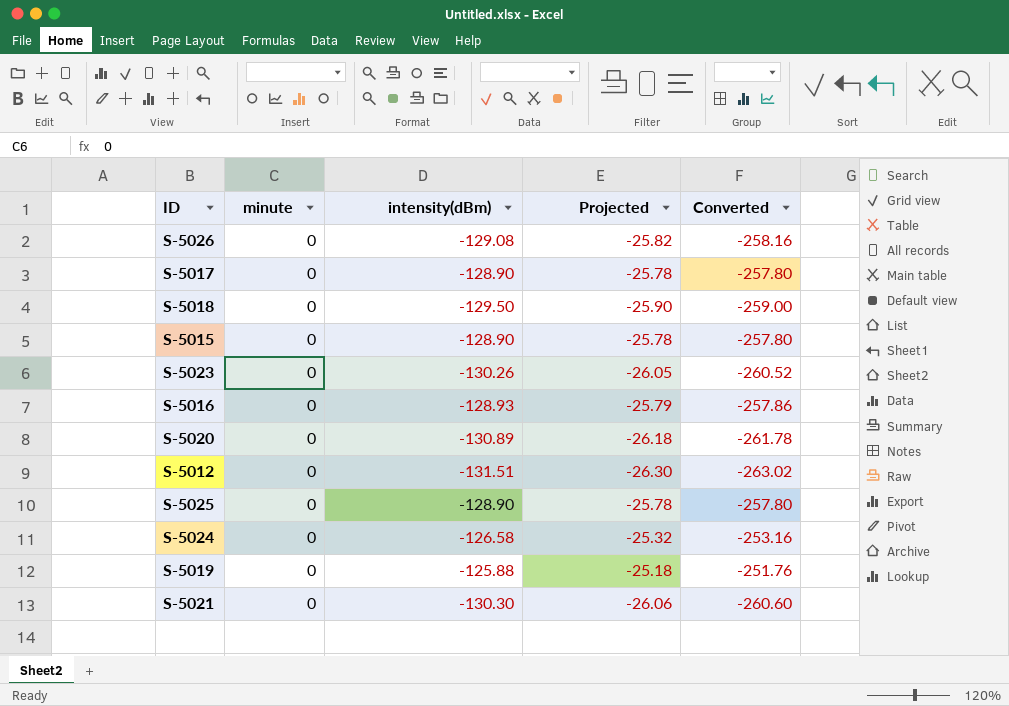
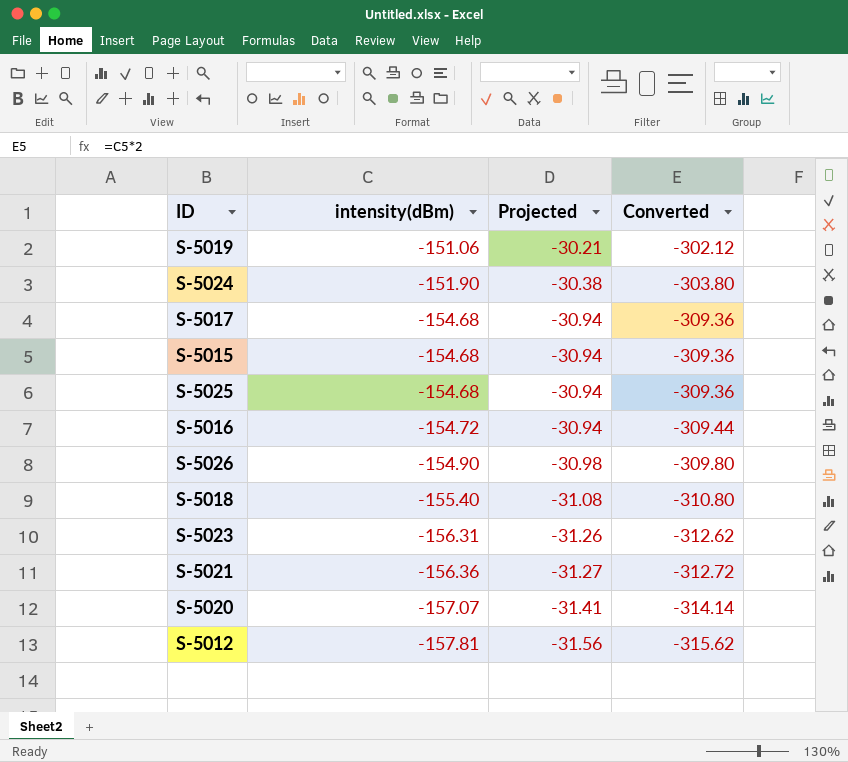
row order: none -> intensity(dBm) descending
column minute | position: 2 -> none
S-5019 | intensity(dBm): -125.88 -> -151.06
S-5019 | Projected: -25.18 -> -30.21
S-5019 | Converted: -251.76 -> -302.12
S-5024 | intensity(dBm): -126.58 -> -151.90
S-5024 | Projected: -25.32 -> -30.38
S-5024 | Converted: -253.16 -> -303.80
S-5017 | intensity(dBm): -128.90 -> -154.68
S-5017 | Projected: -25.78 -> -30.94
S-5017 | Converted: -257.80 -> -309.36
S-5015 | intensity(dBm): -128.90 -> -154.68
S-5015 | Projected: -25.78 -> -30.94
S-5015 | Converted: -257.80 -> -309.36
S-5025 | intensity(dBm): -128.90 -> -154.68
S-5025 | Projected: -25.78 -> -30.94
S-5025 | Converted: -257.80 -> -309.36
S-5016 | intensity(dBm): -128.93 -> -154.72
S-5016 | Projected: -25.79 -> -30.94
S-5016 | Converted: -257.86 -> -309.44
S-5026 | intensity(dBm): -129.08 -> -154.90
S-5026 | Projected: -25.82 -> -30.98
S-5026 | Converted: -258.16 -> -309.80
S-5018 | intensity(dBm): -129.50 -> -155.40
S-5018 | Projected: -25.90 -> -31.08
S-5018 | Converted: -259.00 -> -310.80
S-5023 | intensity(dBm): -130.26 -> -156.31
S-5023 | Projected: -26.05 -> -31.26
S-5023 | Converted: -260.52 -> -312.62
S-5021 | intensity(dBm): -130.30 -> -156.36
S-5021 | Projected: -26.06 -> -31.27
S-5021 | Converted: -260.60 -> -312.72
S-5020 | intensity(dBm): -130.89 -> -157.07
S-5020 | Projected: -26.18 -> -31.41
S-5020 | Converted: -261.78 -> -314.14
S-5012 | intensity(dBm): -131.51 -> -157.81
S-5012 | Projected: -26.30 -> -31.56
S-5012 | Converted: -263.02 -> -315.62

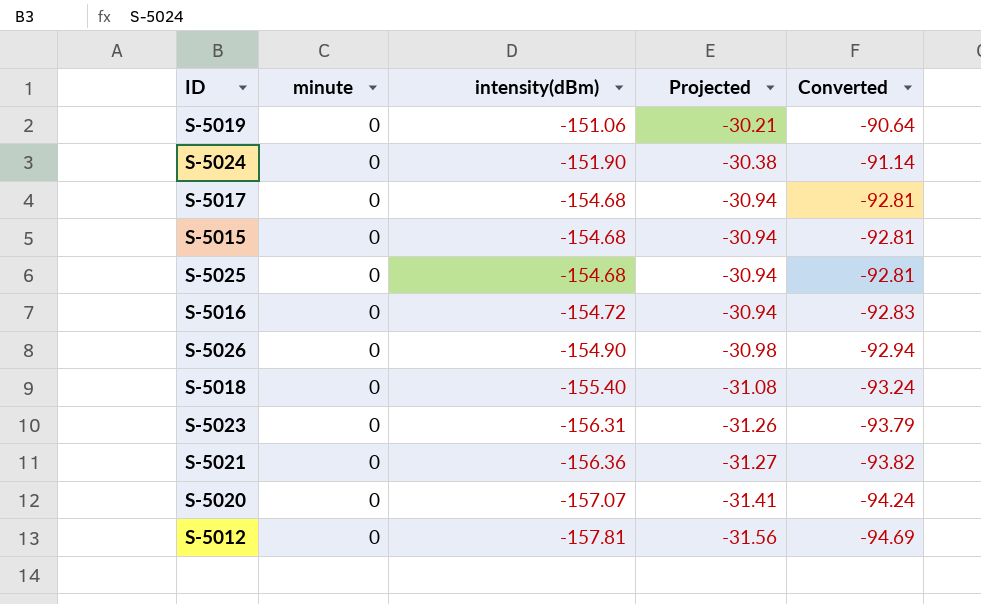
column minute | position: none -> 2
column Converted | formula: [intensity(dBm)] * 2 -> [intensity(dBm)] * 0.6

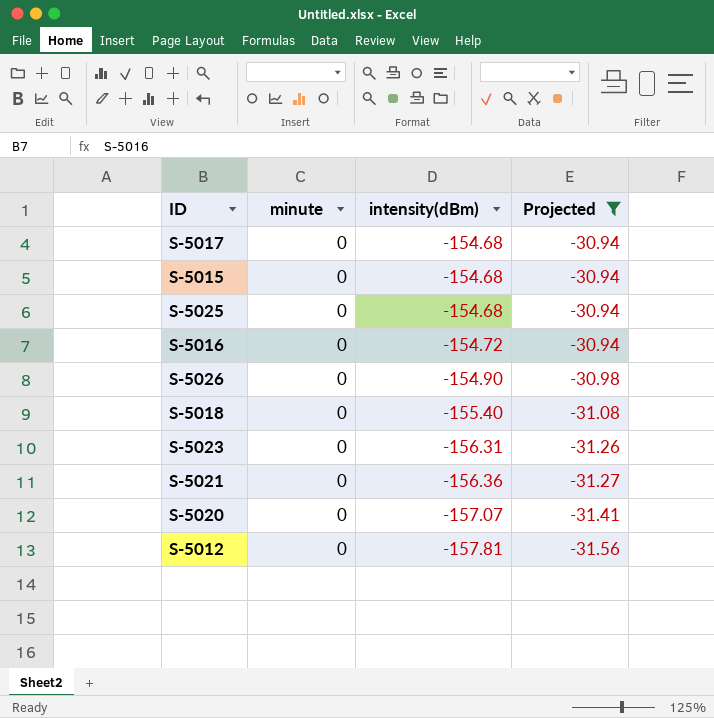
filter: none -> Projected <= -30.94
column Converted | formula: [intensity(dBm)] * 0.6 -> none

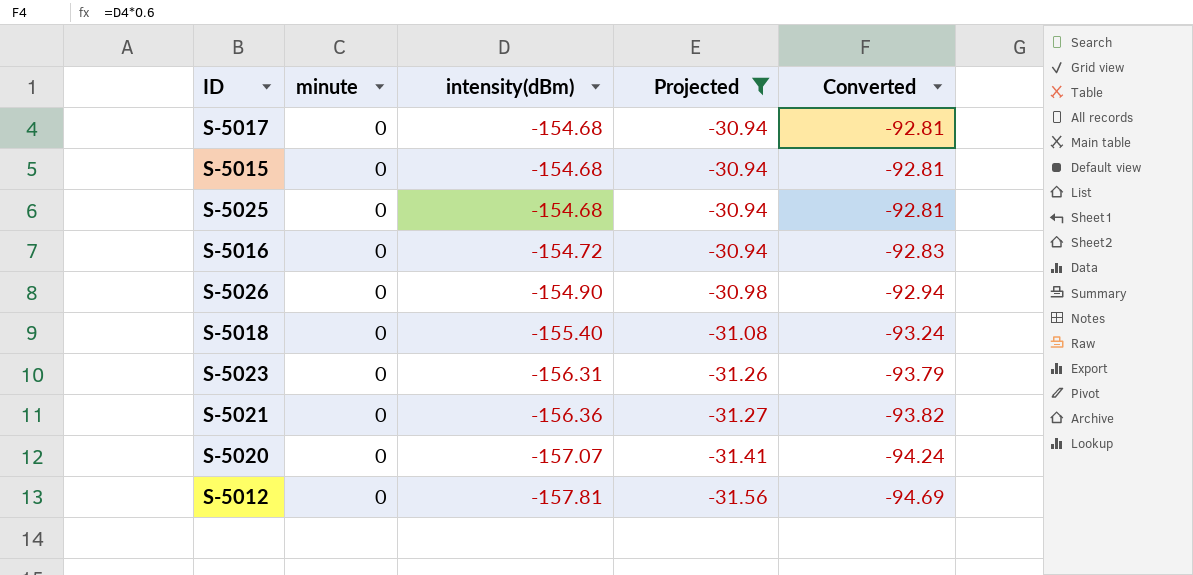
column Converted | formula: none -> [intensity(dBm)] * 0.6

